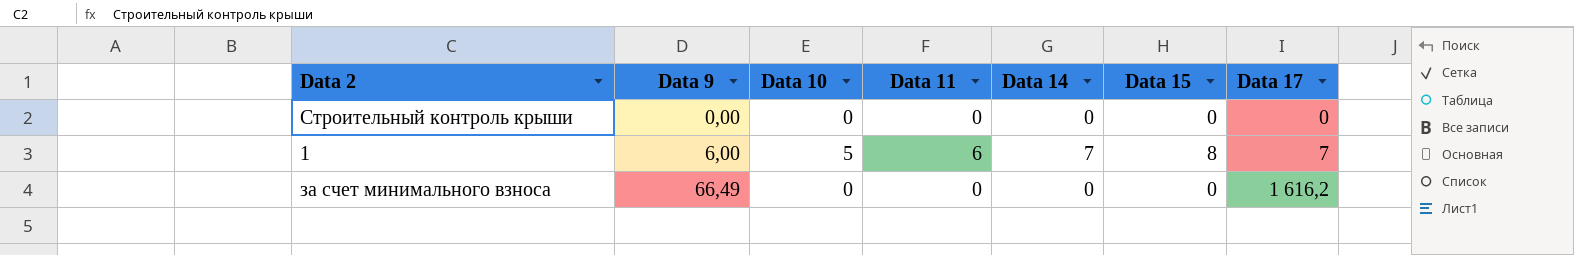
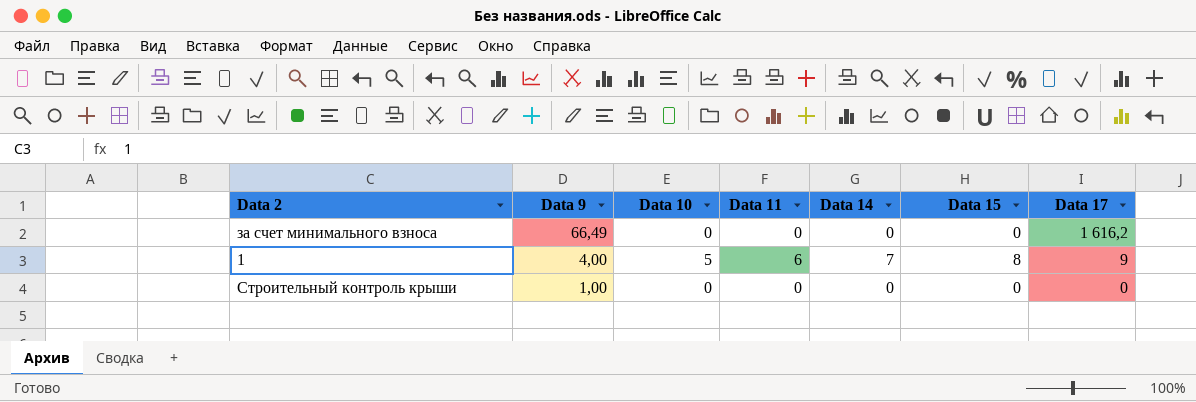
row order: Data 9 ascending -> Data 9 descending
1 | Data 9: 6,00 -> 4,00
1 | Data 17: 7 -> 9
Строительный контроль крыши | Data 9: 0,00 -> 1,00

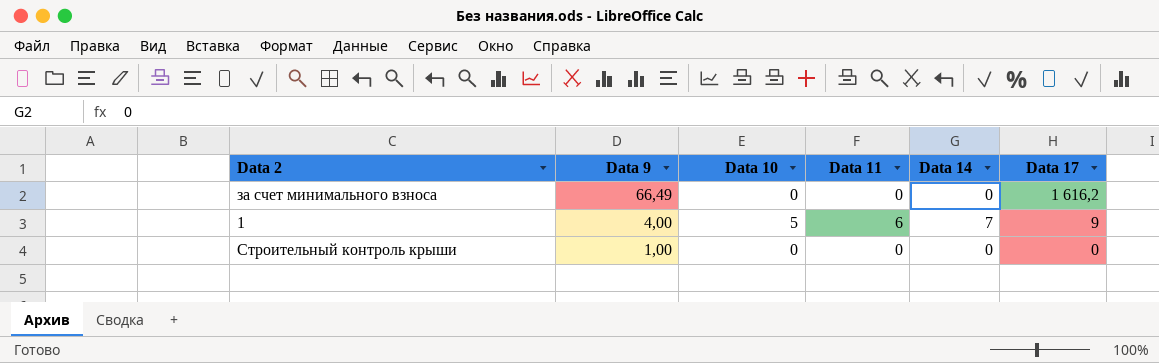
column Data 15 | position: 6 -> none

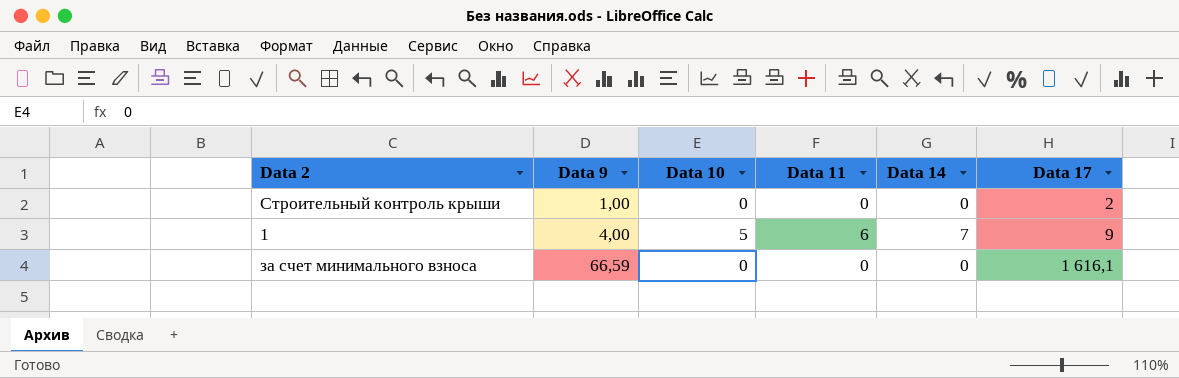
row order: Data 9 descending -> Data 9 ascending
Строительный контроль крыши | Data 17: 0 -> 2
за счет минимального взноса | Data 9: 66,49 -> 66,59
за счет минимального взноса | Data 17: 1 616,2 -> 1 616,1

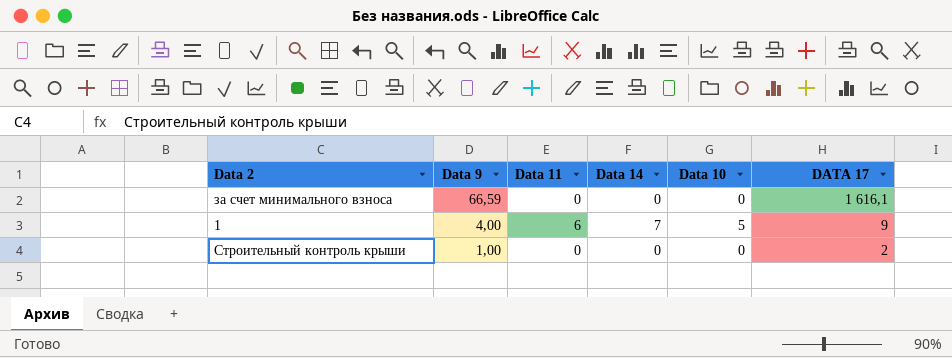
row order: Data 9 ascending -> Data 9 descending
column Data 10 | position: 3 -> 5
column name: Data 17 -> DATA 17

